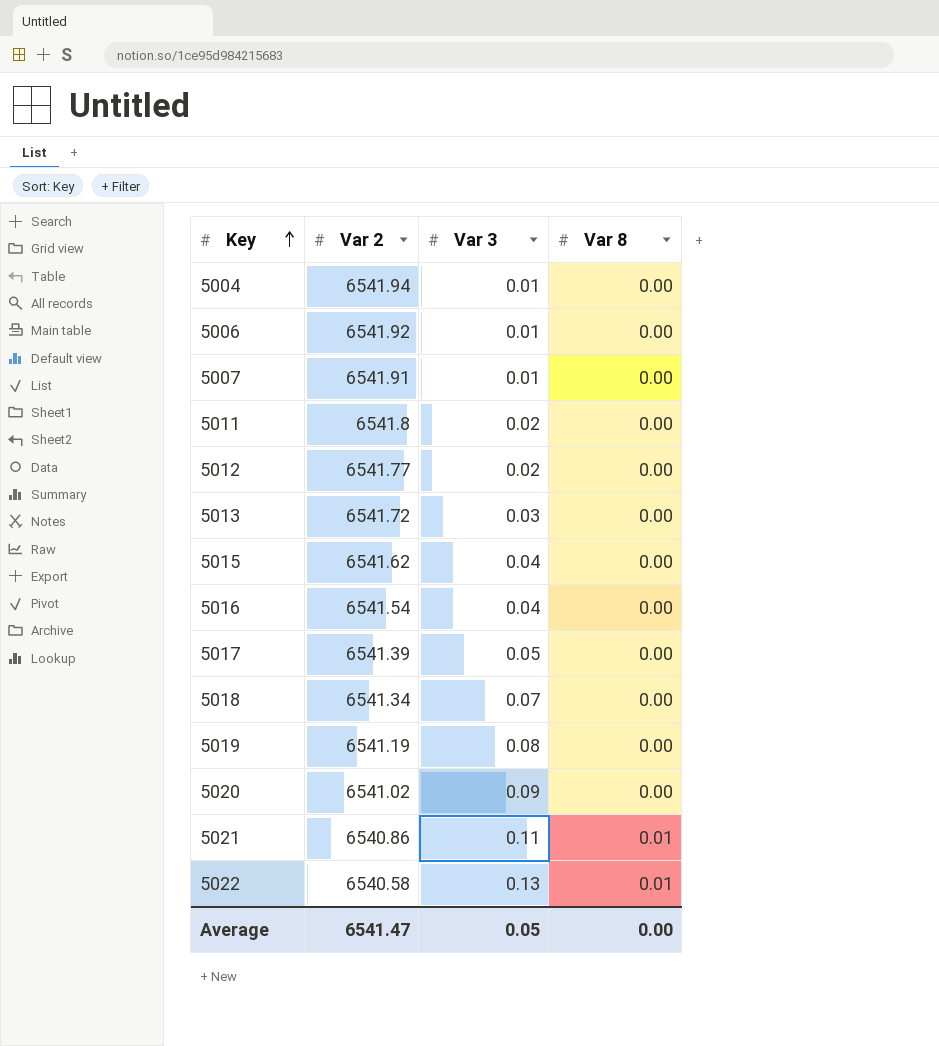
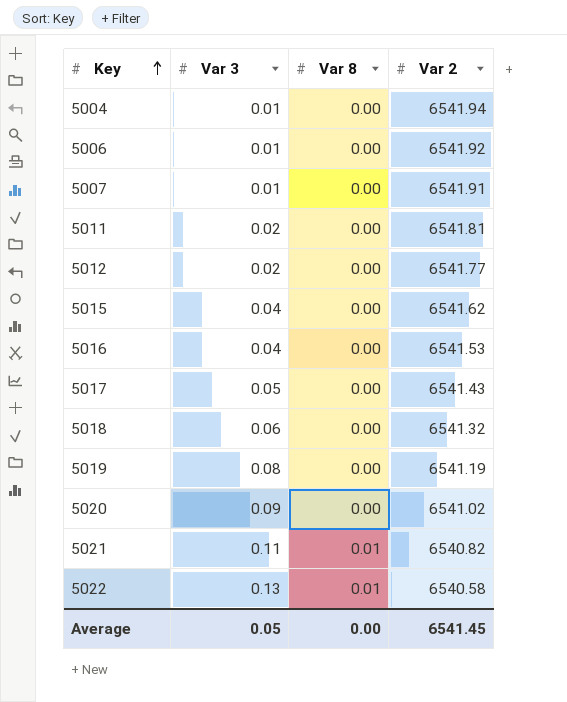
column Var 2 | position: 2 -> 4
row 5013: 6541.72 | 0.03 | 0.00 -> none
5011 | Var 2: 6541.8 -> 6541.81
5016 | Var 2: 6541.54 -> 6541.53
5017 | Var 2: 6541.39 -> 6541.43
5018 | Var 3: 0.07 -> 0.06
5018 | Var 2: 6541.34 -> 6541.32
5021 | Var 2: 6540.86 -> 6540.82
Average | Var 2: 6541.47 -> 6541.45

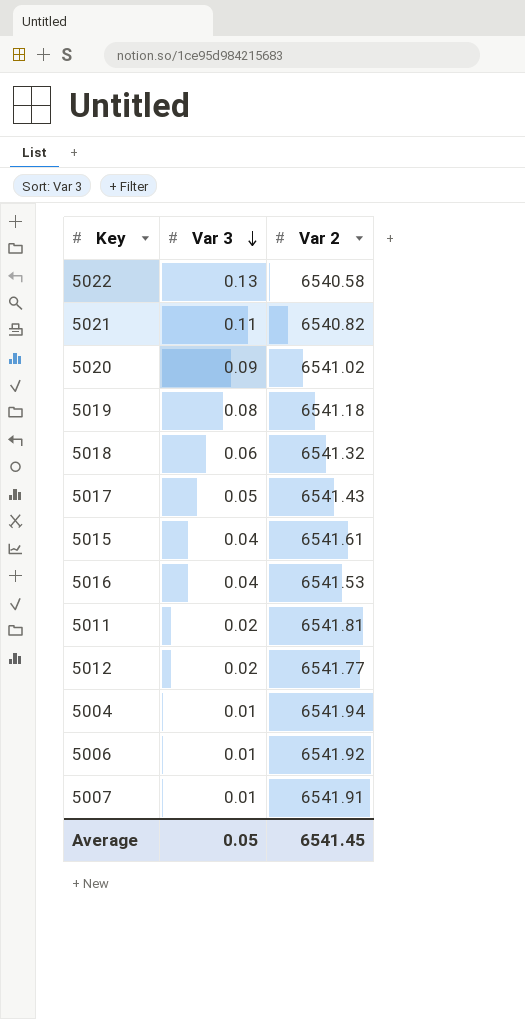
row order: Key ascending -> Var 3 descending
column Var 8 | position: 3 -> none
5019 | Var 2: 6541.19 -> 6541.18
5015 | Var 2: 6541.62 -> 6541.61

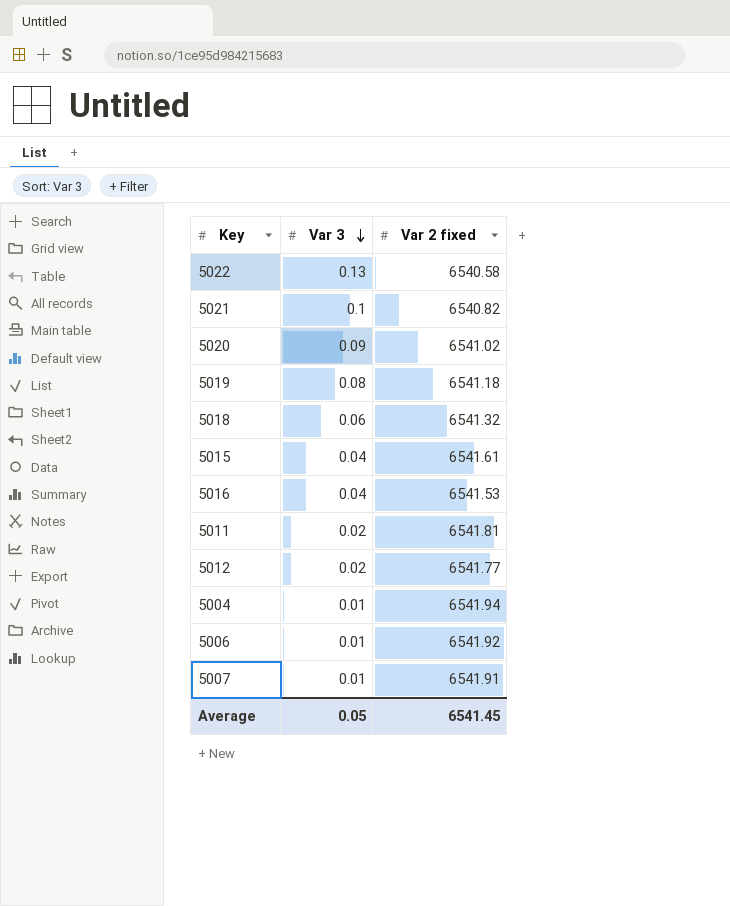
column name: Var 2 -> Var 2 fixed
row 5017: 0.05 | 6541.43 -> none
5021 | Var 3: 0.11 -> 0.1

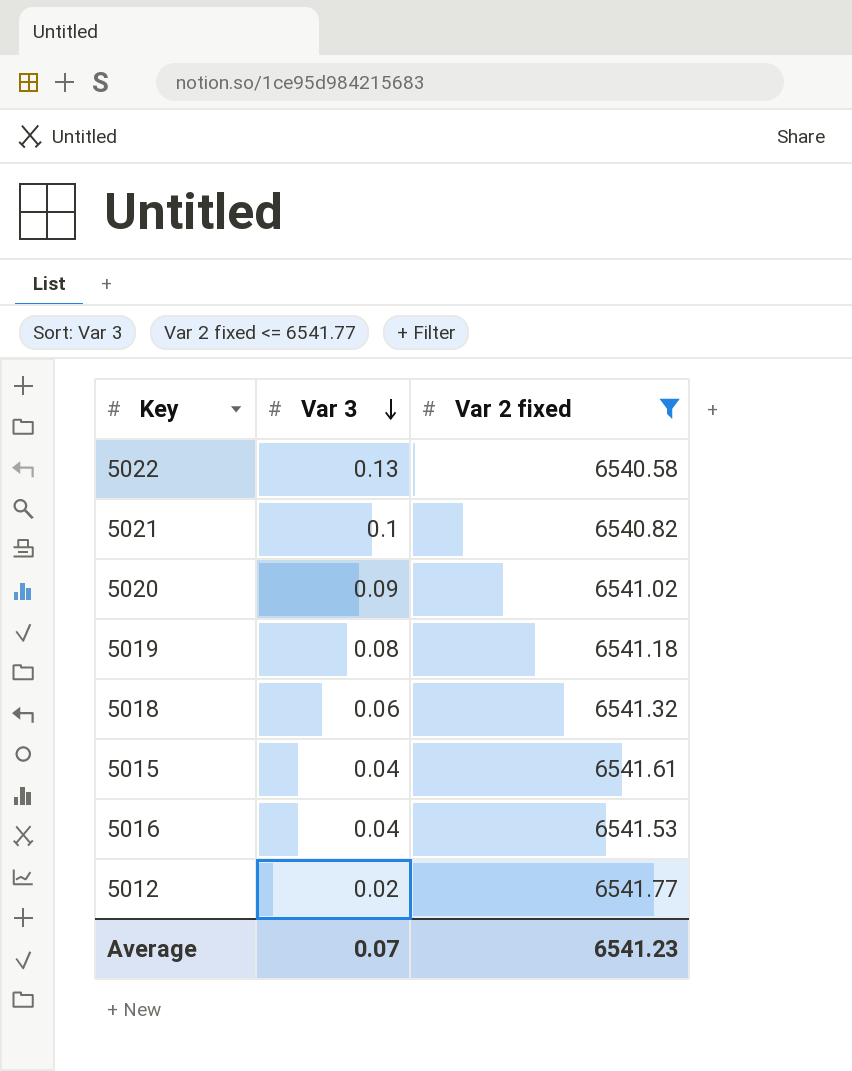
filter: none -> Var 2 fixed <= 6541.77
Average | Var 3: 0.05 -> 0.07
Average | Var 2 fixed: 6541.45 -> 6541.23

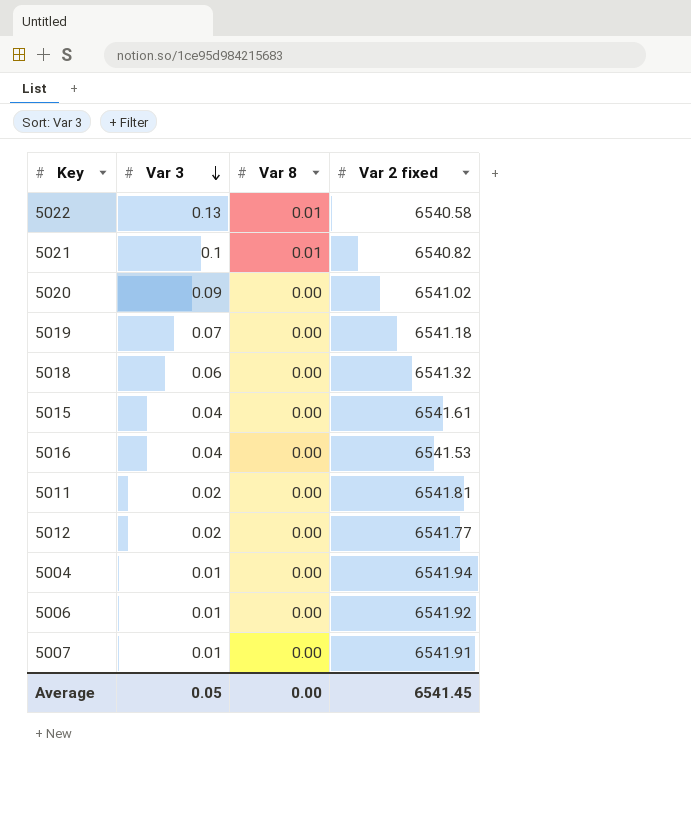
filter: Var 2 fixed <= 6541.77 -> none
column Var 8 | position: none -> 3
5019 | Var 3: 0.08 -> 0.07
Average | Var 3: 0.07 -> 0.05
Average | Var 2 fixed: 6541.23 -> 6541.45

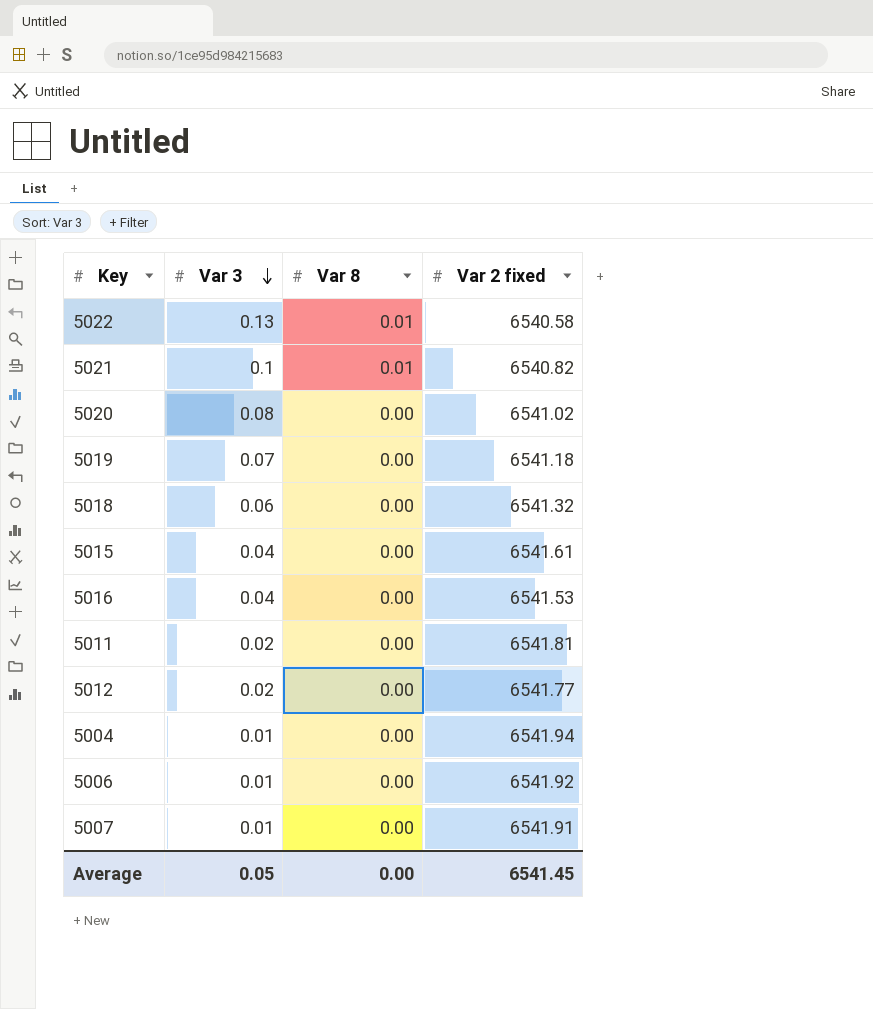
5020 | Var 3: 0.09 -> 0.08

